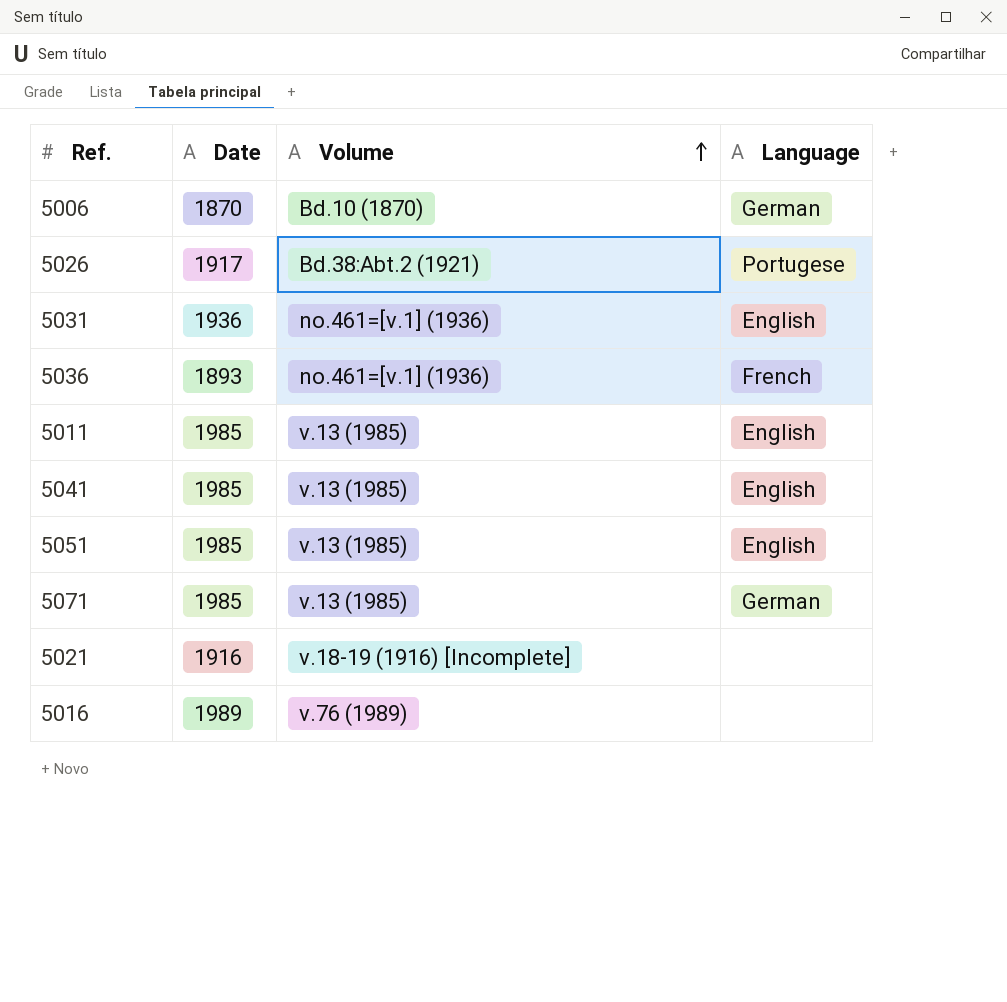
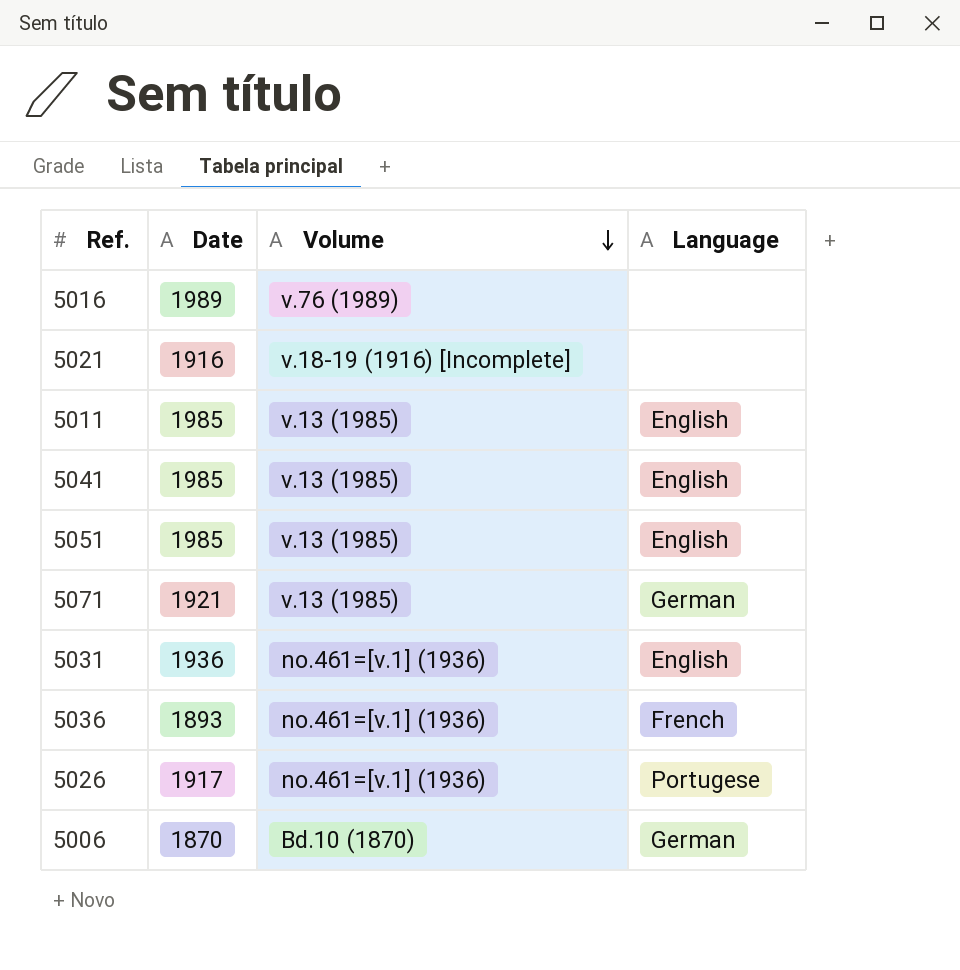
row order: Volume ascending -> Volume descending
5071 | Date: 1985 -> 1921
5026 | Volume: Bd.38:Abt.2 (1921) -> no.461=[v.1] (1936)

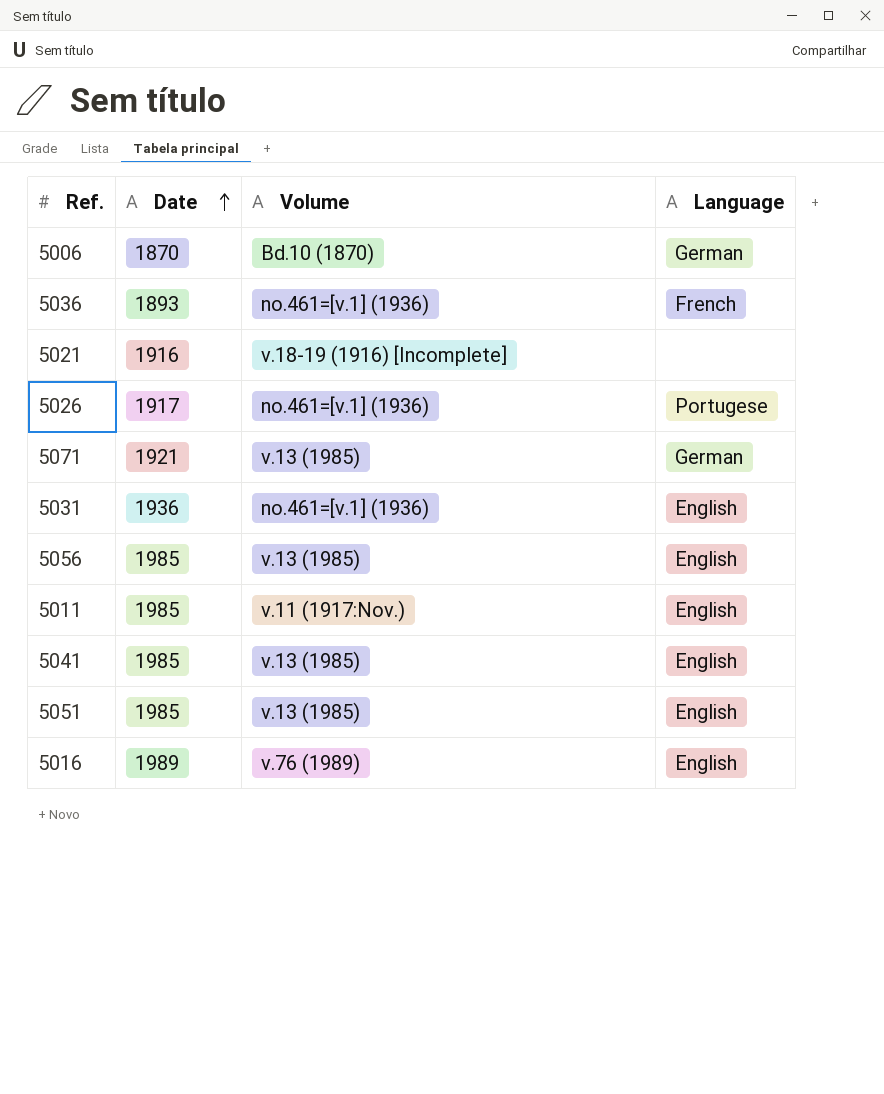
row order: Volume descending -> Date ascending
row 5056: none -> 1985 | v.13 (1985) | English
5011 | Volume: v.13 (1985) -> v.11 (1917:Nov.)
5016 | Language: none -> English

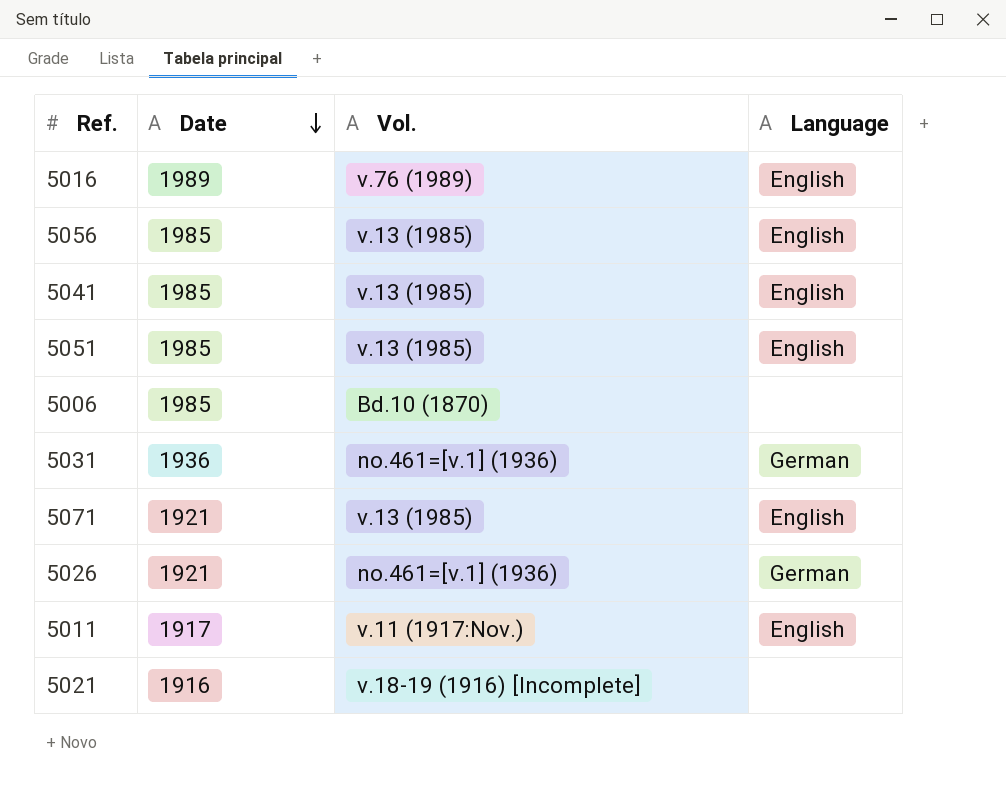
row order: Date ascending -> Date descending
column name: Volume -> Vol.
row 5036: 1893 | no.461=[v.1] (1936) | French -> none
5006 | Date: 1870 -> 1985
5006 | Language: German -> none
5031 | Language: English -> German
5071 | Language: German -> English
5026 | Date: 1917 -> 1921
5026 | Language: Portugese -> German
5011 | Date: 1985 -> 1917

